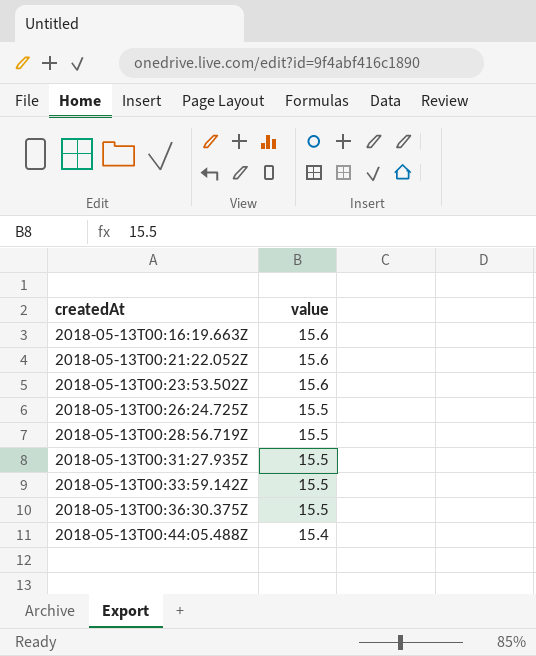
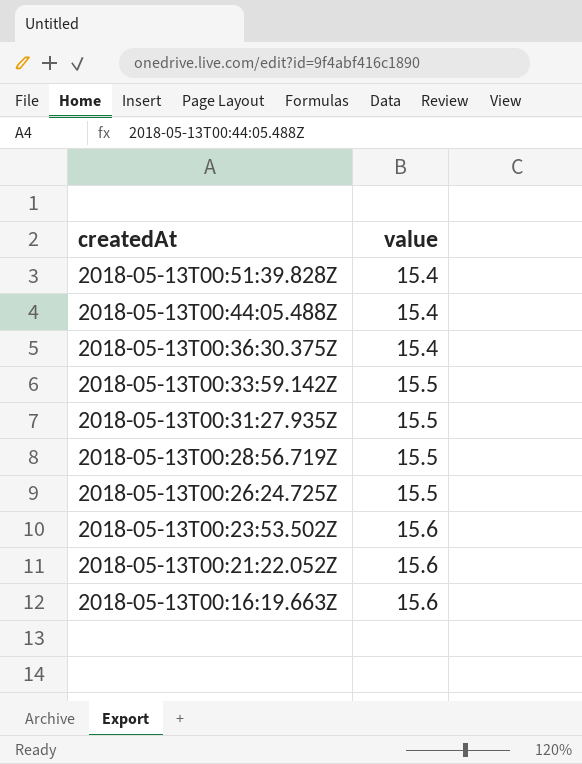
row order: createdAt ascending -> createdAt descending
row 2018-05-13T00:51:39.828Z: none -> 15.4
2018-05-13T00:36:30.375Z | value: 15.5 -> 15.4

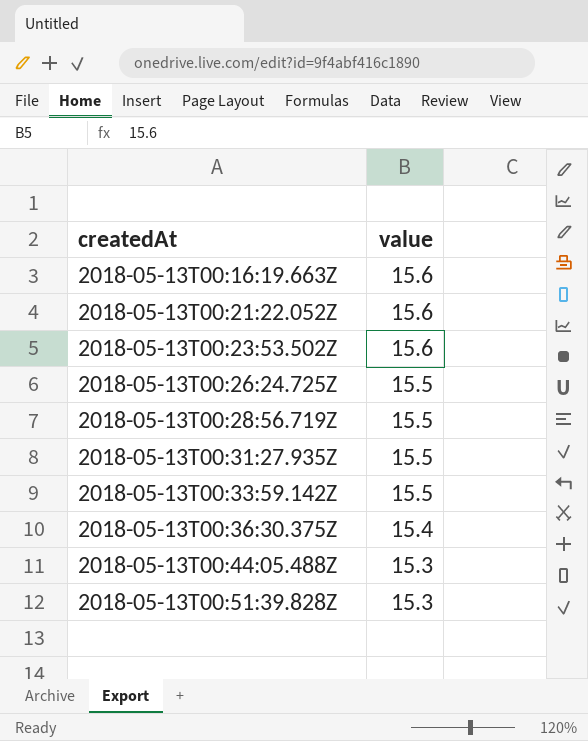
row order: createdAt descending -> createdAt ascending
2018-05-13T00:44:05.488Z | value: 15.4 -> 15.3
2018-05-13T00:51:39.828Z | value: 15.4 -> 15.3

